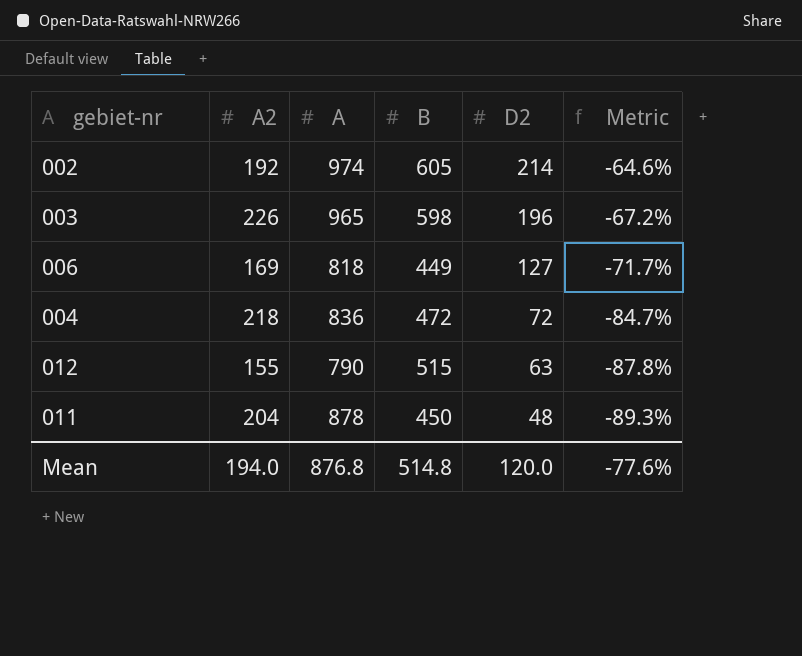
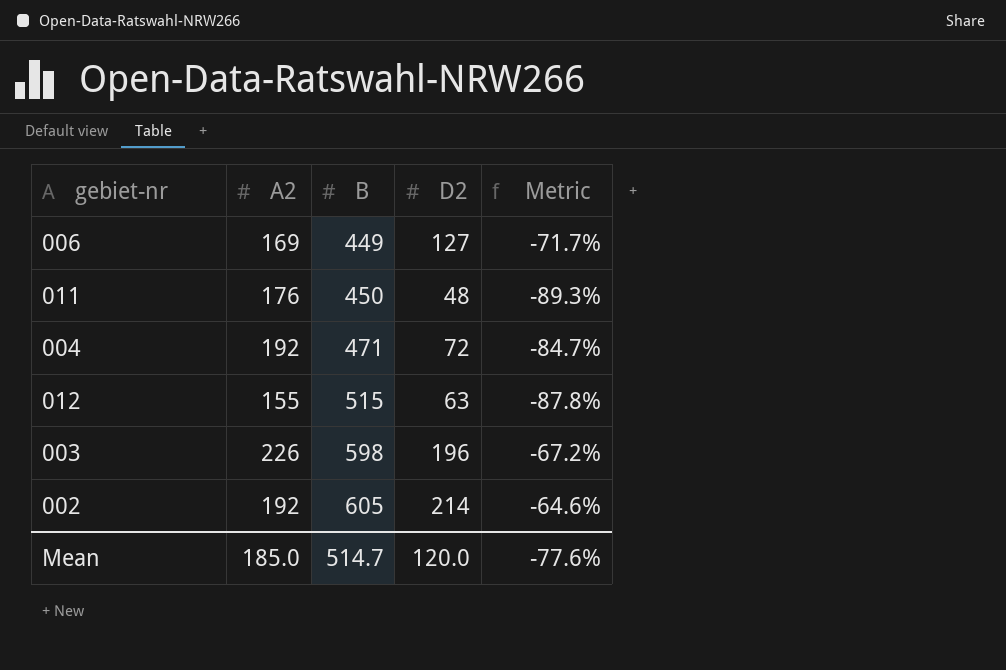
row order: D2 descending -> B ascending
column A | position: 3 -> none
011 | A2: 204 -> 176
004 | A2: 218 -> 192
004 | B: 472 -> 471
Mean | A2: 194.0 -> 185.0
Mean | B: 514.8 -> 514.7

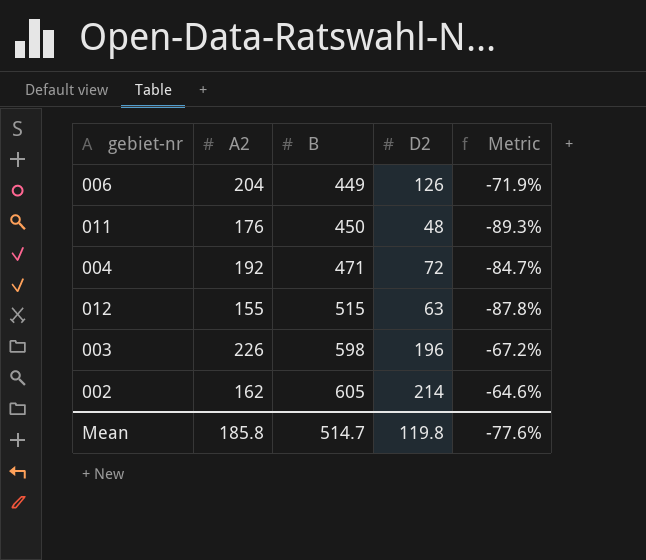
006 | A2: 169 -> 204
006 | D2: 127 -> 126
006 | Metric: -71.7% -> -71.9%
002 | A2: 192 -> 162
Mean | A2: 185.0 -> 185.8
Mean | D2: 120.0 -> 119.8

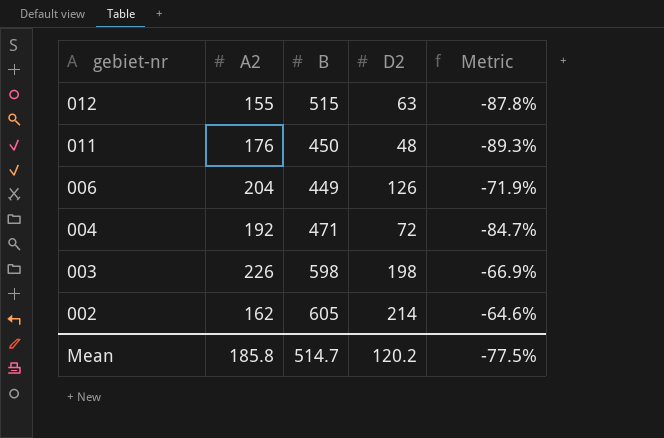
row order: B ascending -> gebiet-nr descending
003 | D2: 196 -> 198
003 | Metric: -67.2% -> -66.9%
Mean | D2: 119.8 -> 120.2
Mean | Metric: -77.6% -> -77.5%

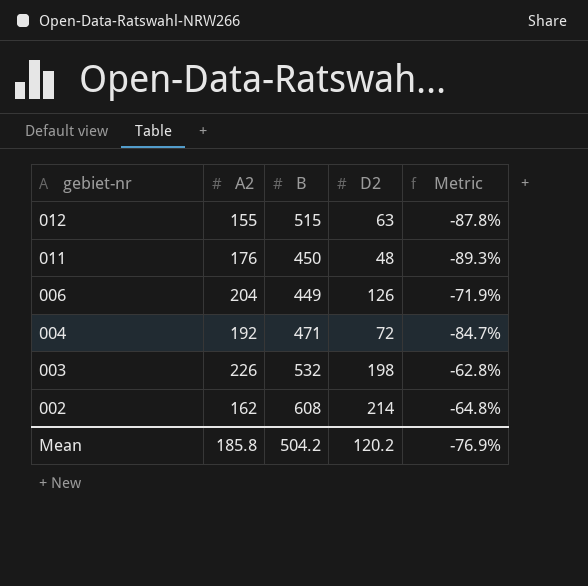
003 | B: 598 -> 532
003 | Metric: -66.9% -> -62.8%
002 | B: 605 -> 608
002 | Metric: -64.6% -> -64.8%
Mean | B: 514.7 -> 504.2
Mean | Metric: -77.5% -> -76.9%

